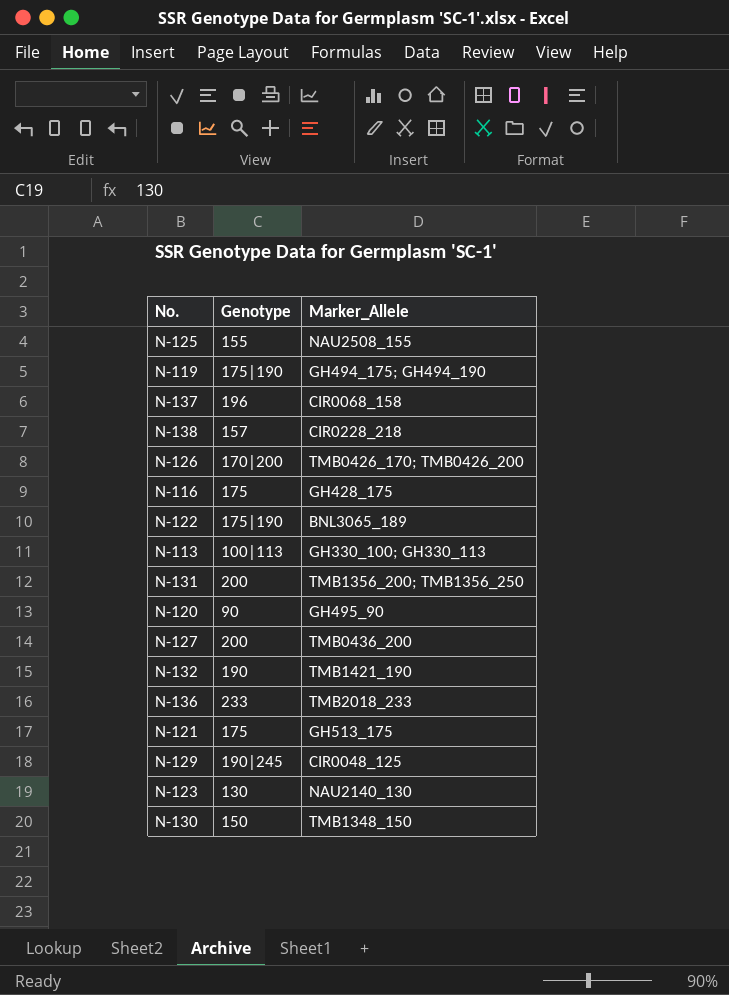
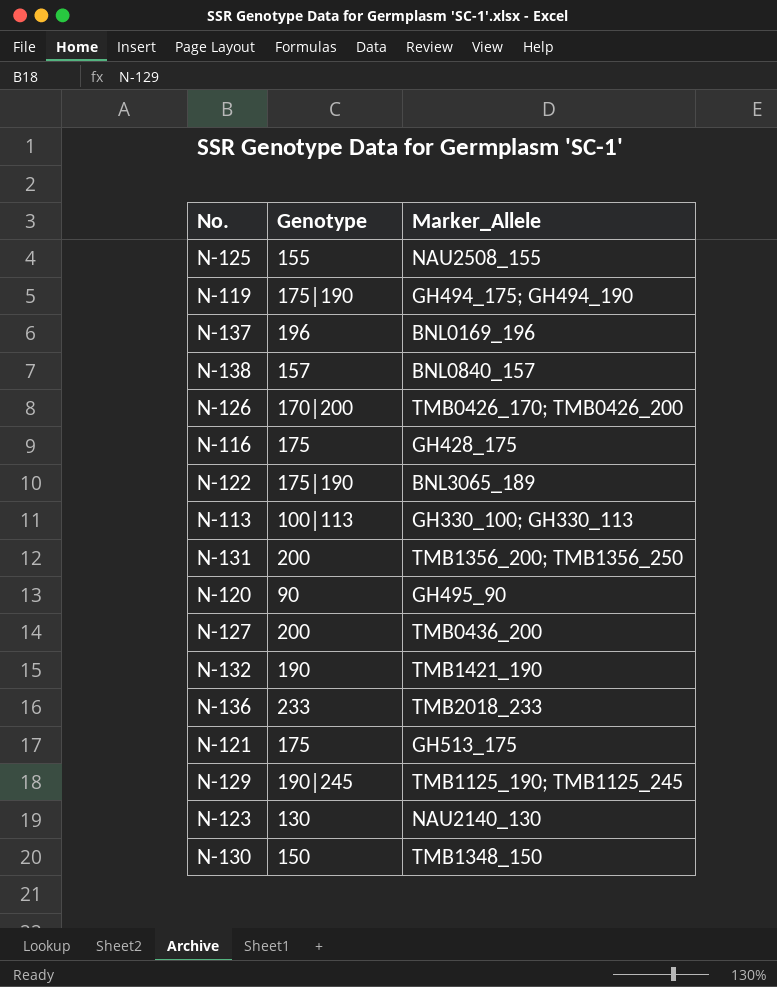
N-137 | Marker_Allele: CIR0068_158 -> BNL0169_196
N-138 | Marker_Allele: CIR0228_218 -> BNL0840_157
N-129 | Marker_Allele: CIR0048_125 -> TMB1125_190; TMB1125_245

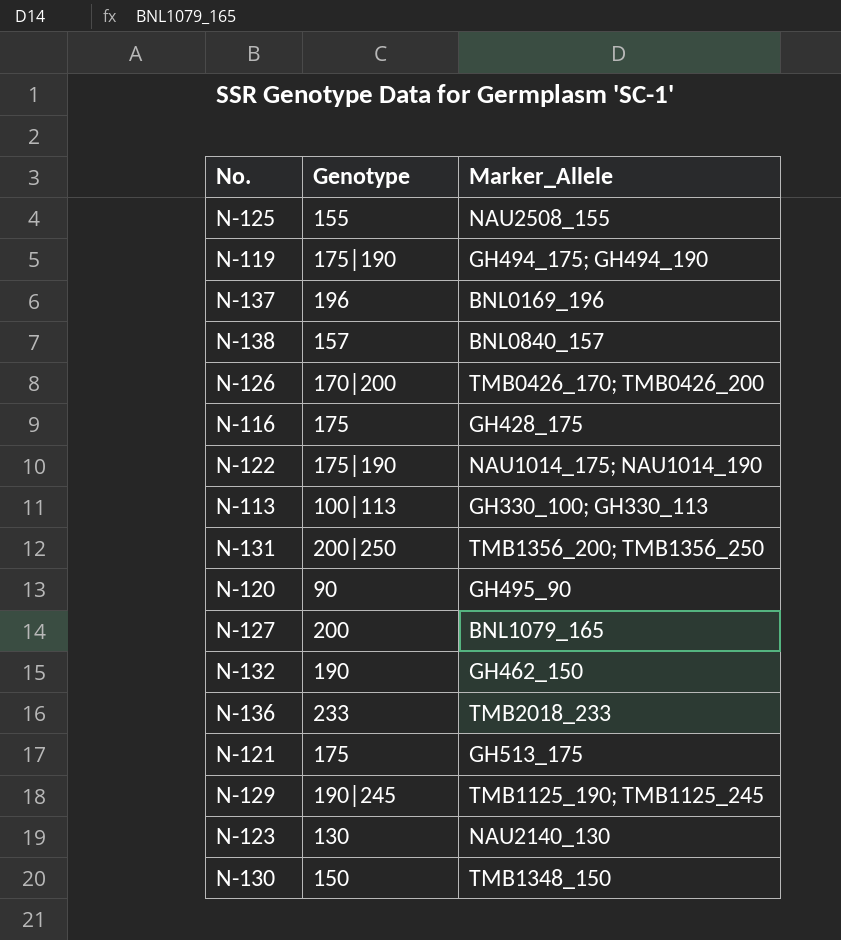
N-122 | Marker_Allele: BNL3065_189 -> NAU1014_175; NAU1014_190
N-131 | Genotype: 200 -> 200|250
N-127 | Marker_Allele: TMB0436_200 -> BNL1079_165
N-132 | Marker_Allele: TMB1421_190 -> GH462_150

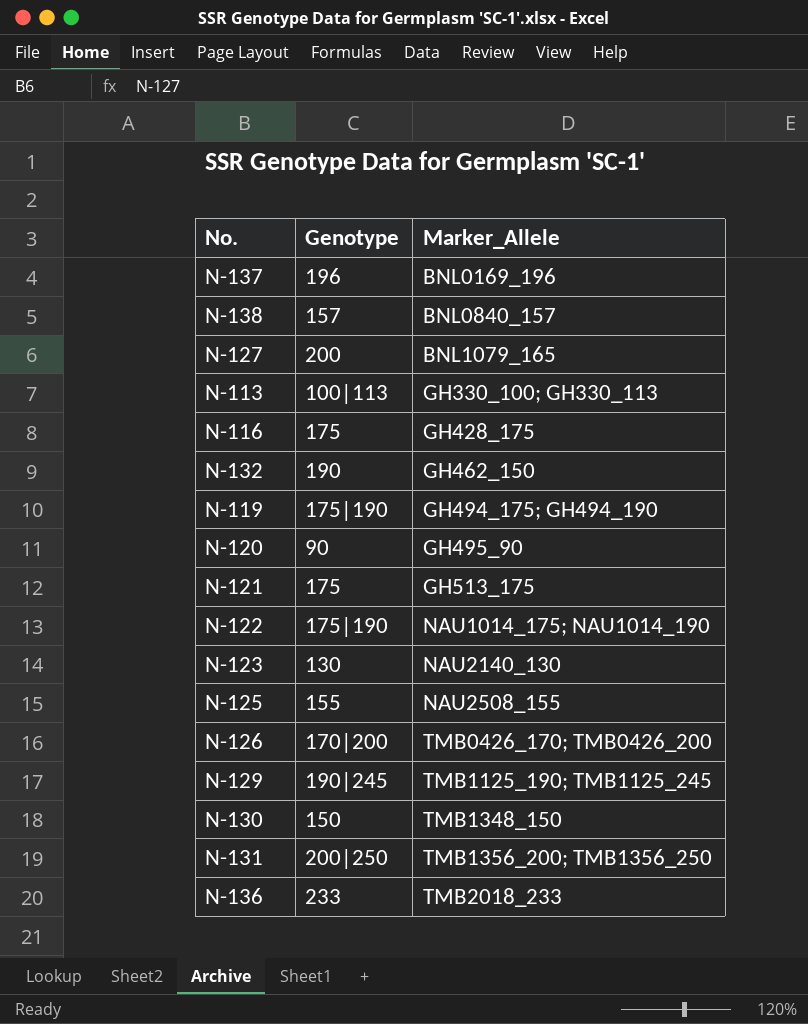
row order: none -> Marker_Allele ascending

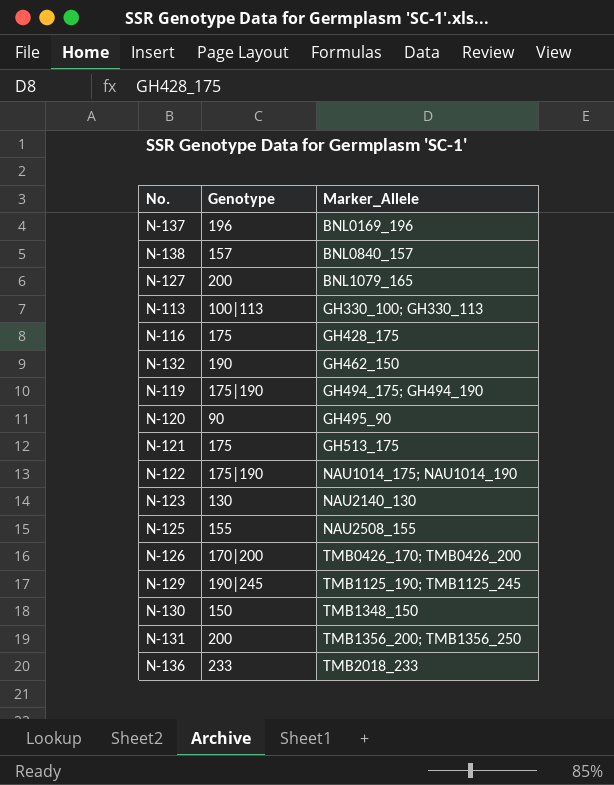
N-131 | Genotype: 200|250 -> 200

